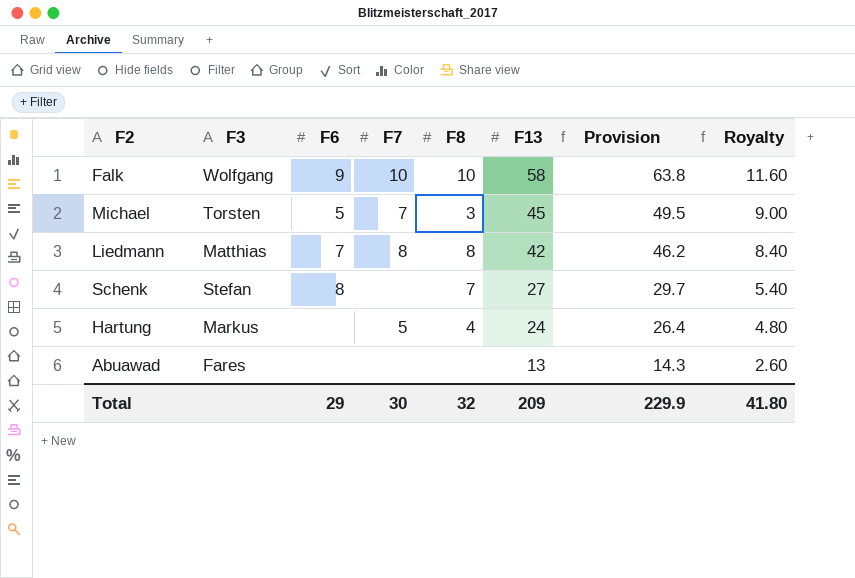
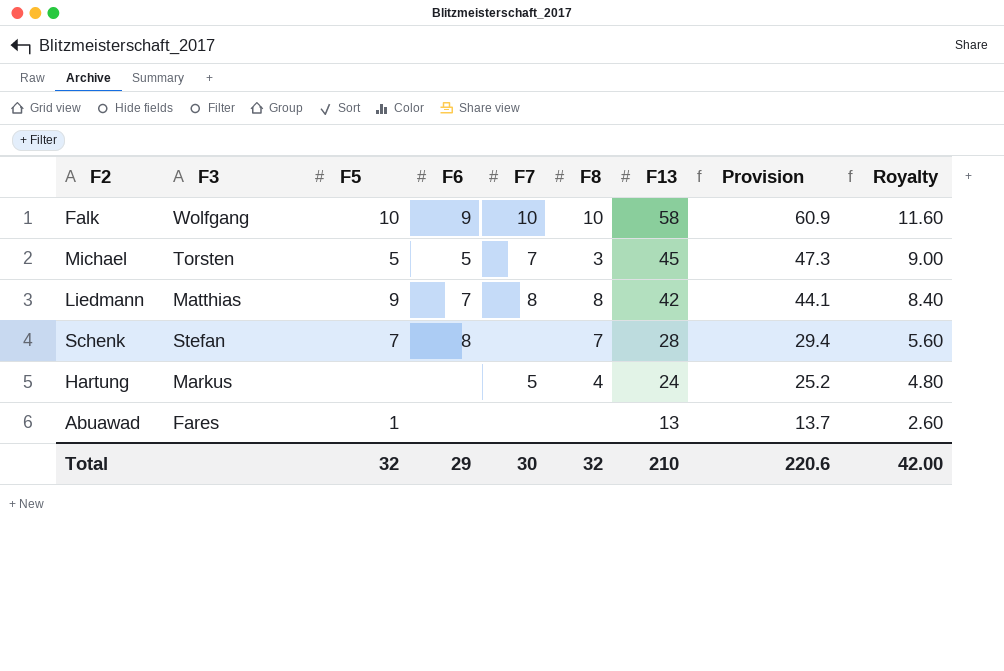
column F5 | position: none -> 3
column Provision | formula: [F13] * 1.1 -> [F13] * 1.05
Schenk | F13: 27 -> 28
Schenk | Royalty: 5.40 -> 5.60
Total | F13: 209 -> 210
Total | Provision: 229.9 -> 220.6
Total | Royalty: 41.80 -> 42.00

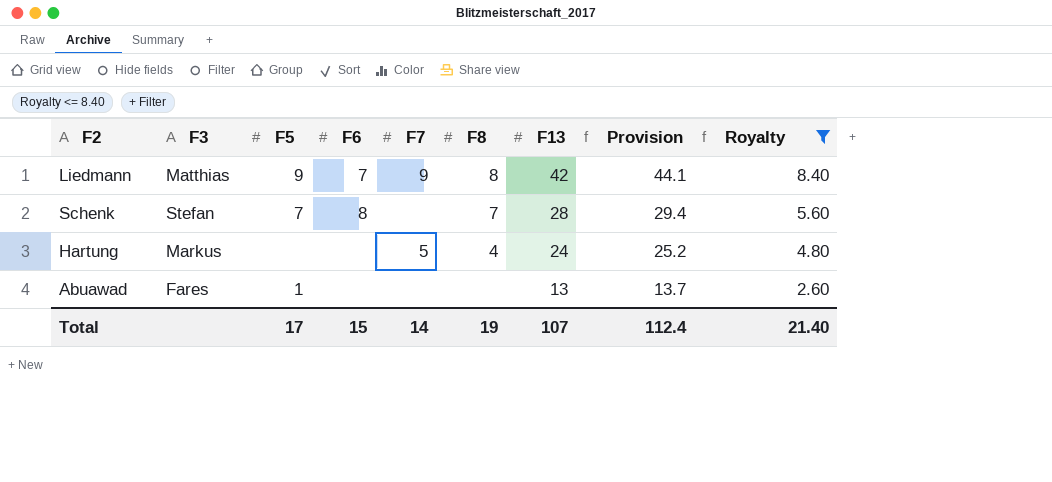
filter: none -> Royalty <= 8.40
Liedmann | F7: 8 -> 9
Total | F5: 32 -> 17
Total | F6: 29 -> 15
Total | F7: 30 -> 14
Total | F8: 32 -> 19
Total | F13: 210 -> 107
Total | Provision: 220.6 -> 112.4
Total | Royalty: 42.00 -> 21.40

